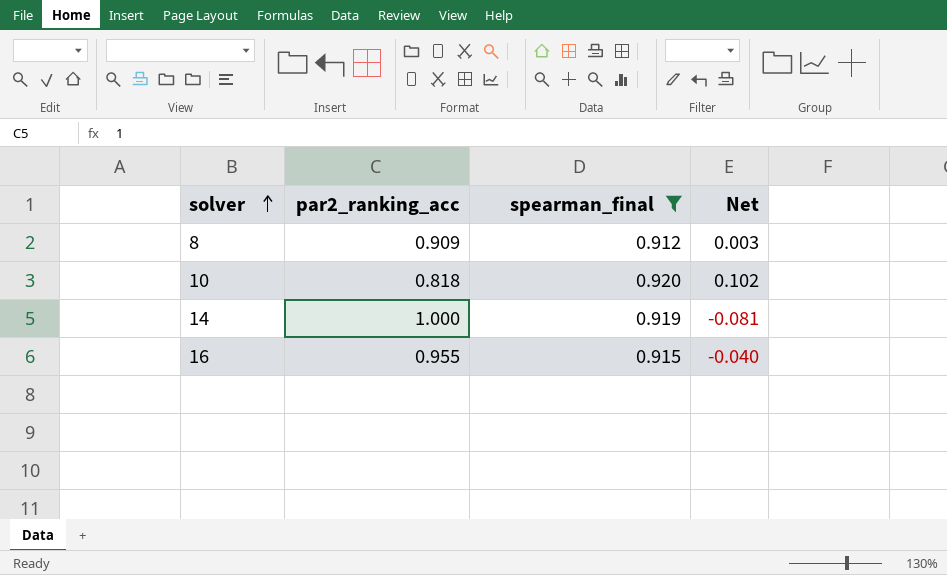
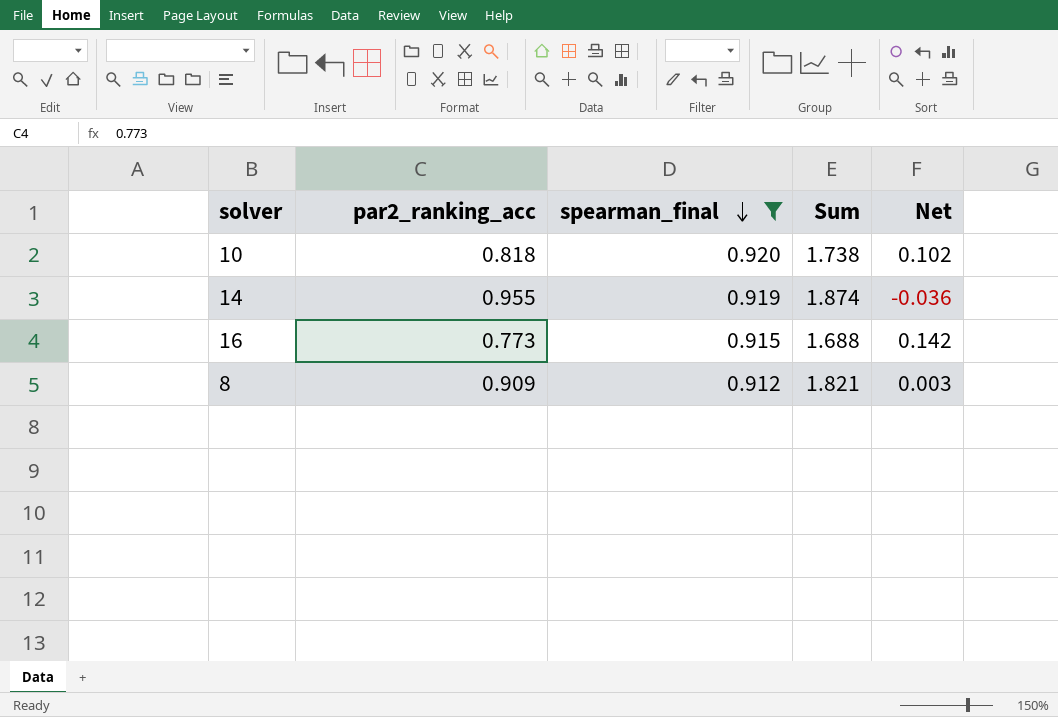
row order: solver ascending -> spearman_final descending
column Sum | formula: none -> [par2_ranking_acc] + [spearman_final]
14 | par2_ranking_acc: 1.000 -> 0.955
14 | Net: -0.081 -> -0.036
16 | par2_ranking_acc: 0.955 -> 0.773
16 | Net: -0.040 -> 0.142

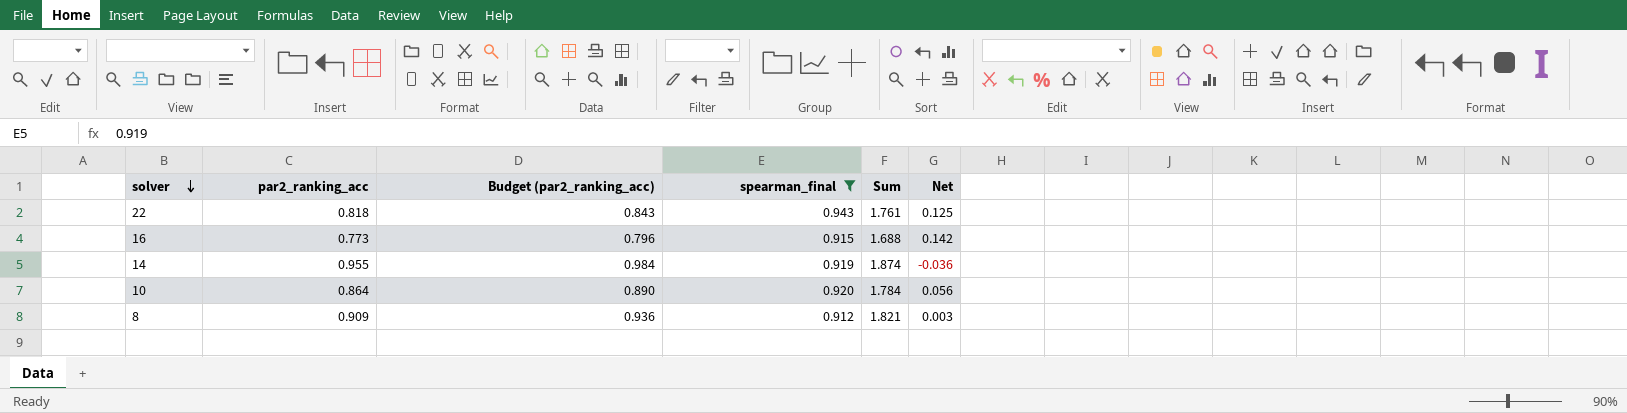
row order: spearman_final descending -> solver descending
column Budget (par2_ranking_acc) | formula: none -> [par2_ranking_acc] * 1.03
row 22: none -> 0.818 | 0.843 | 0.943 | 1.761 | 0.125
10 | par2_ranking_acc: 0.818 -> 0.864
10 | Sum: 1.738 -> 1.784
10 | Net: 0.102 -> 0.056

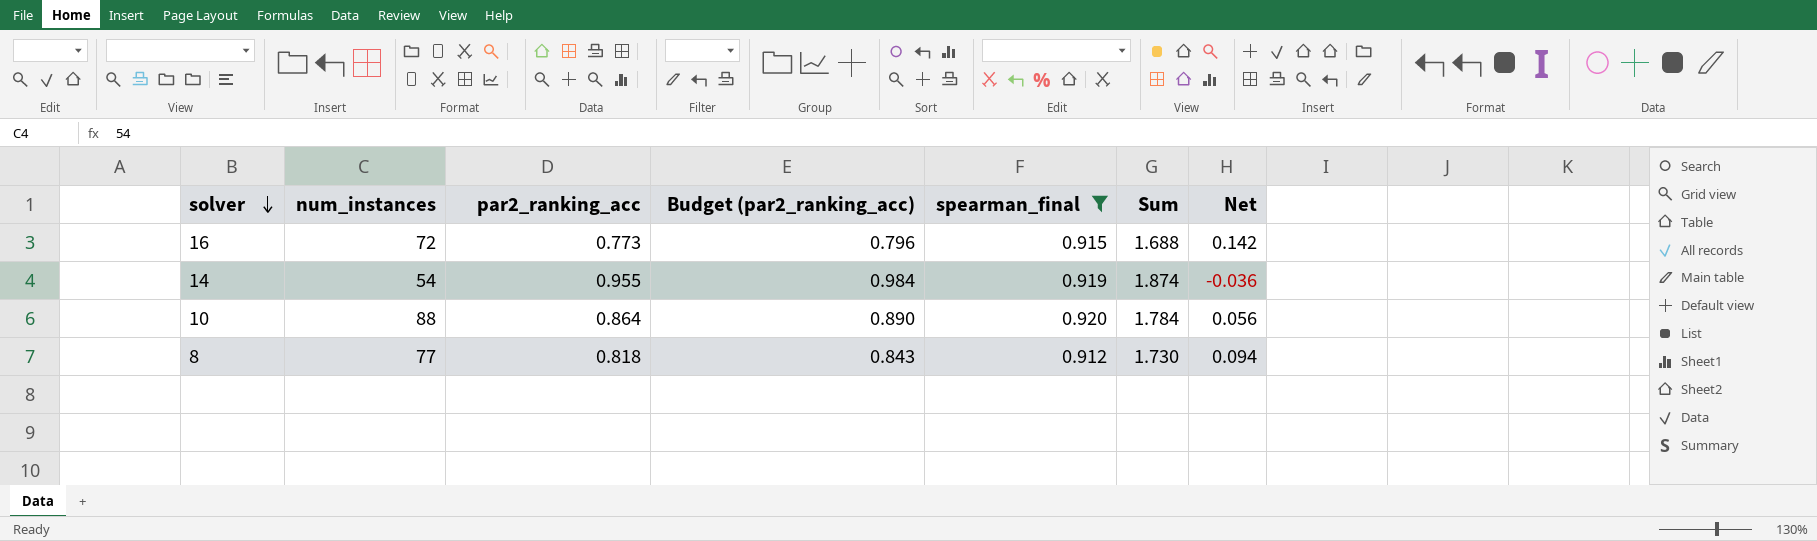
column num_instances | position: none -> 2
row 22: 0.818 | 0.843 | 0.943 | 1.761 | 0.125 -> none
8 | par2_ranking_acc: 0.909 -> 0.818
8 | Budget (par2_ranking_acc): 0.936 -> 0.843
8 | Sum: 1.821 -> 1.730
8 | Net: 0.003 -> 0.094

